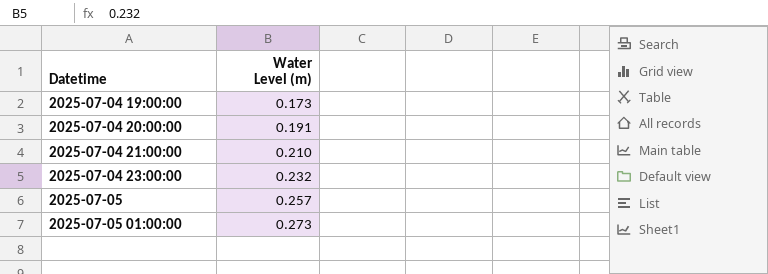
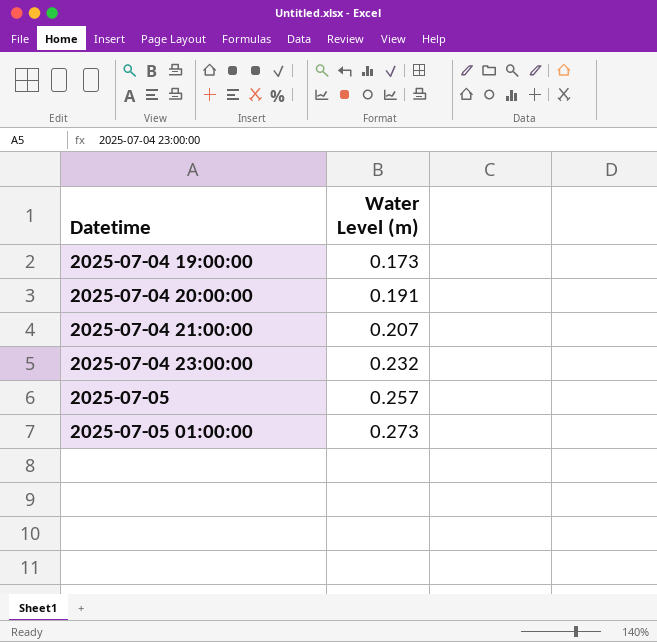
2025-07-04 21:00:00 | Water Level (m): 0.210 -> 0.207

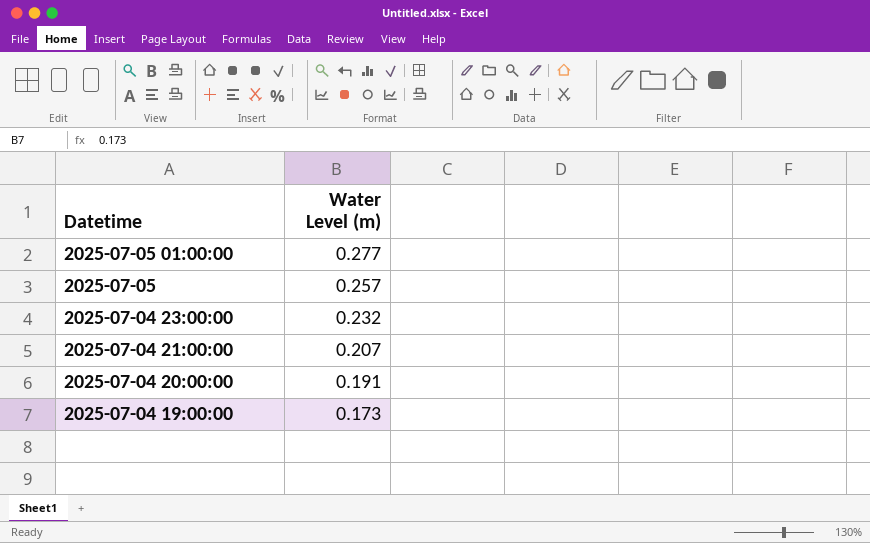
row order: Datetime ascending -> Datetime descending
2025-07-05 01:00:00 | Water Level (m): 0.273 -> 0.277

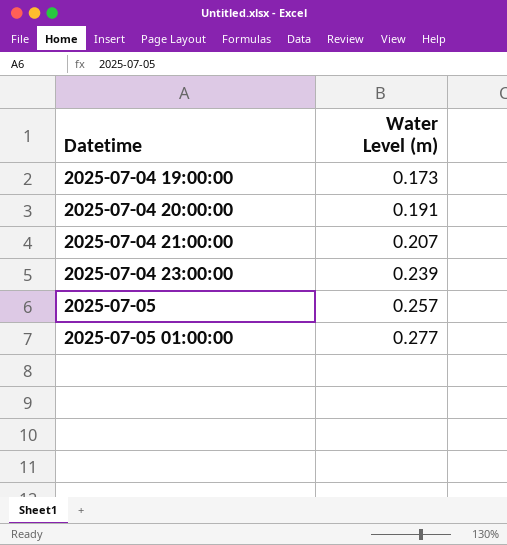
row order: Datetime descending -> Datetime ascending
2025-07-04 23:00:00 | Water Level (m): 0.232 -> 0.239

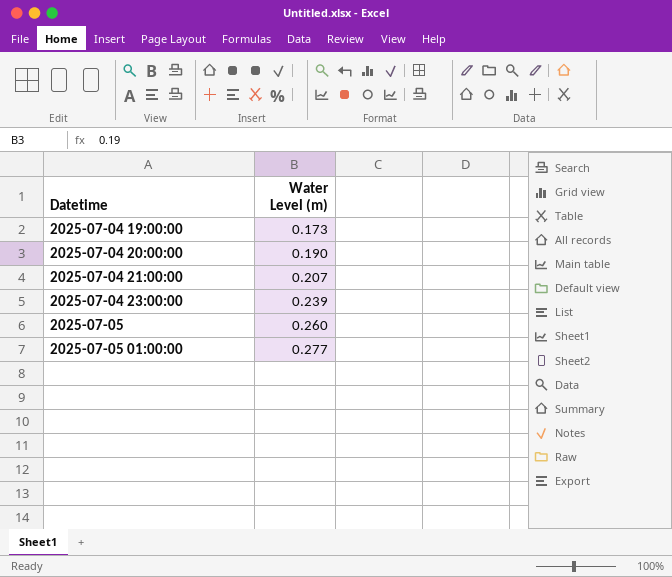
2025-07-04 20:00:00 | Water Level (m): 0.191 -> 0.190
2025-07-05 | Water Level (m): 0.257 -> 0.260

